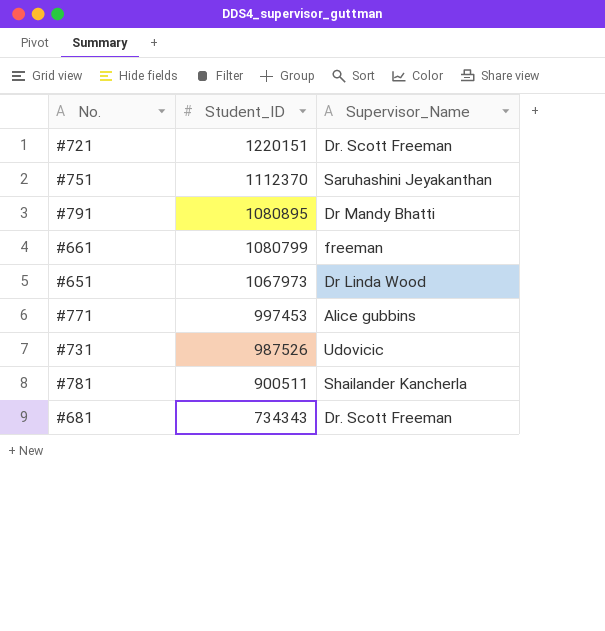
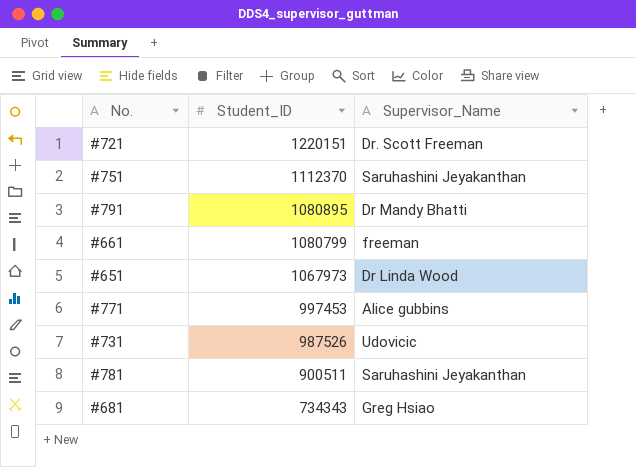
#781 | Supervisor_Name: Shailander Kancherla -> Saruhashini Jeyakanthan
#681 | Supervisor_Name: Dr. Scott Freeman -> Greg Hsiao

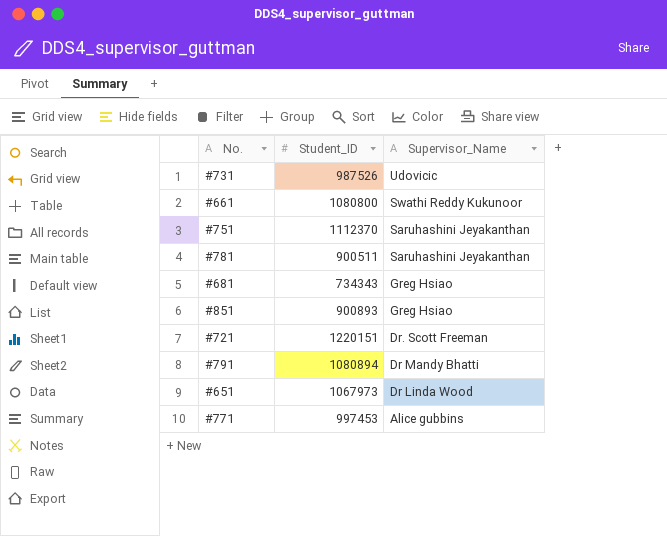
row order: Student_ID descending -> Supervisor_Name descending
#661 | Student_ID: 1080799 -> 1080800
#661 | Supervisor_Name: freeman -> Swathi Reddy Kukunoor
row #851: none -> 900893 | Greg Hsiao
#791 | Student_ID: 1080895 -> 1080894

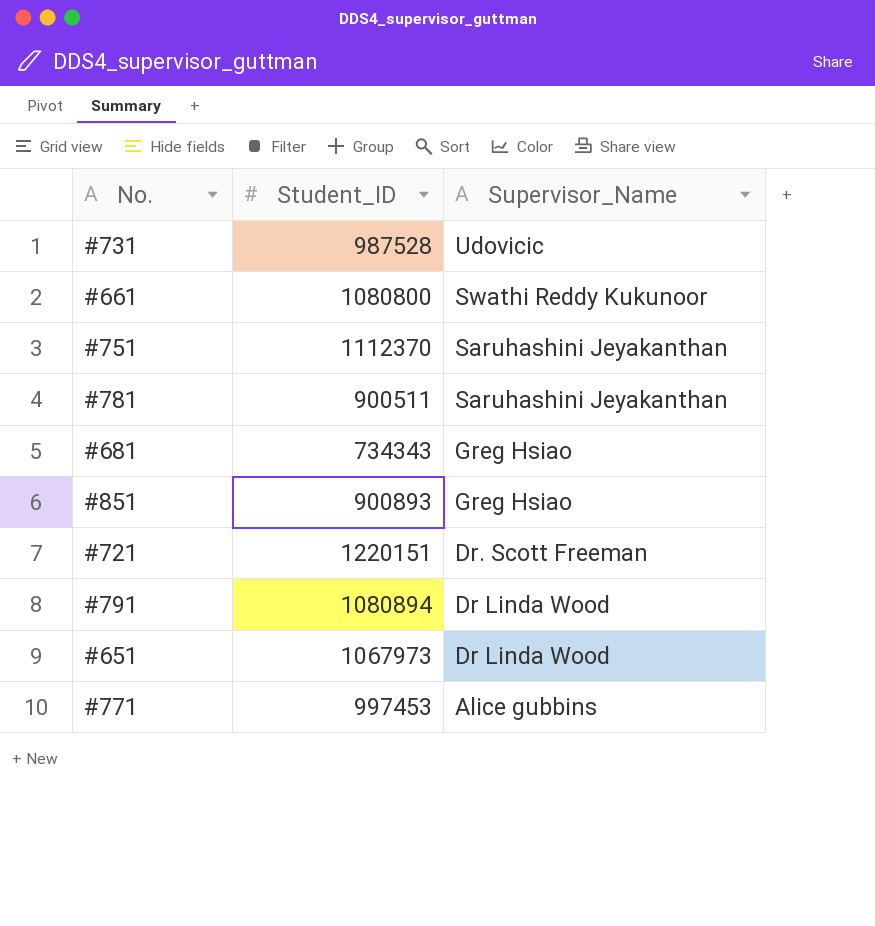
#731 | Student_ID: 987526 -> 987528
#791 | Supervisor_Name: Dr Mandy Bhatti -> Dr Linda Wood

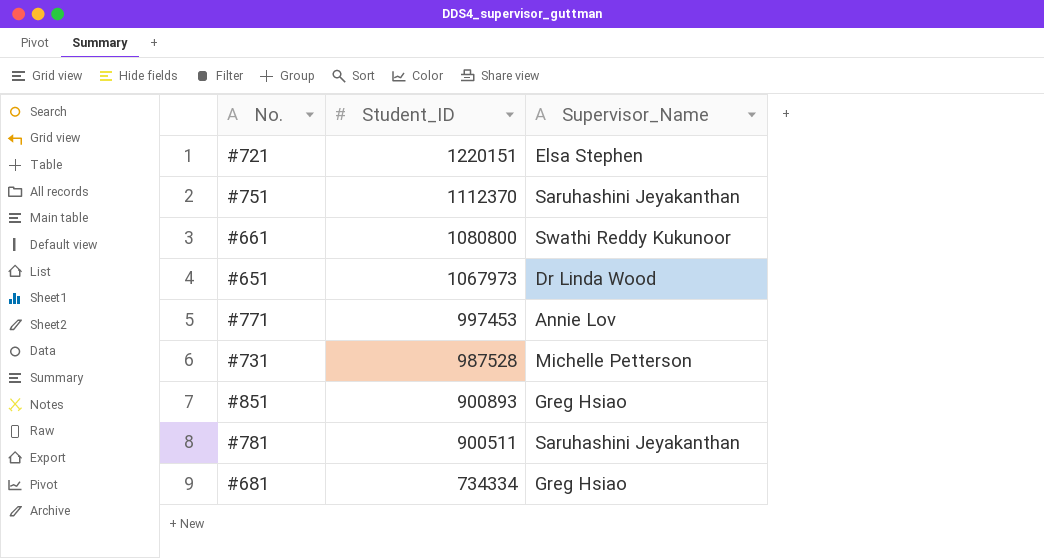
row order: Supervisor_Name descending -> Student_ID descending
row #791: 1080894 | Dr Linda Wood -> none
#721 | Supervisor_Name: Dr. Scott Freeman -> Elsa Stephen
#771 | Supervisor_Name: Alice gubbins -> Annie Lov
#731 | Supervisor_Name: Udovicic -> Michelle Petterson
#681 | Student_ID: 734343 -> 734334

